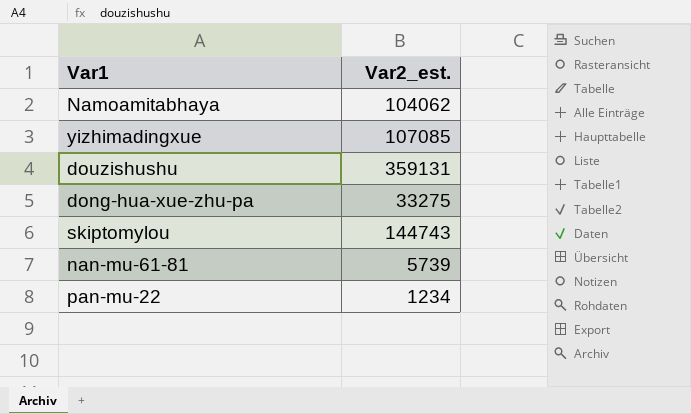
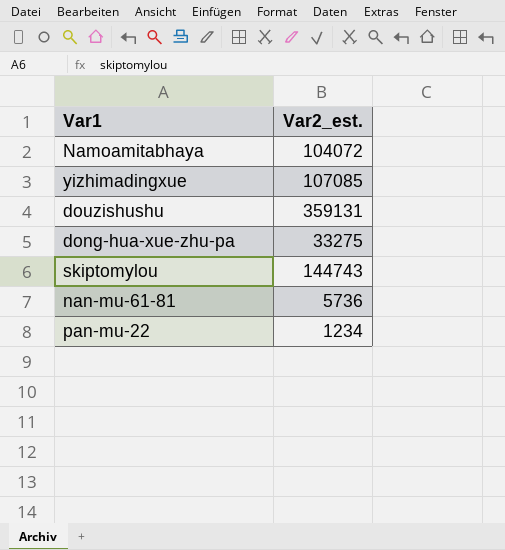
Namoamitabhaya | Var2_est.: 104062 -> 104072
nan-mu-61-81 | Var2_est.: 5739 -> 5736

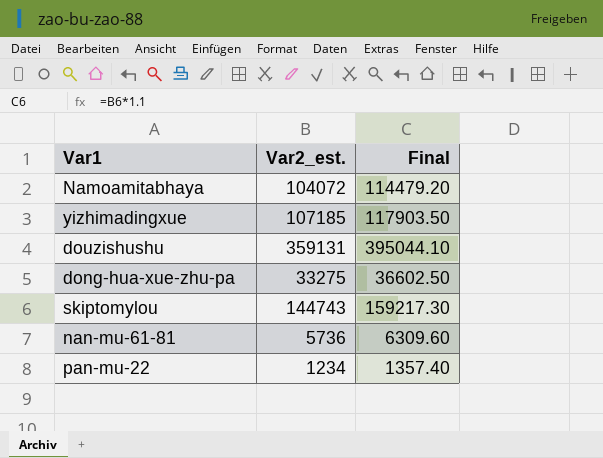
column Final | formula: none -> [Var2_est.] * 1.1
yizhimadingxue | Var2_est.: 107085 -> 107185

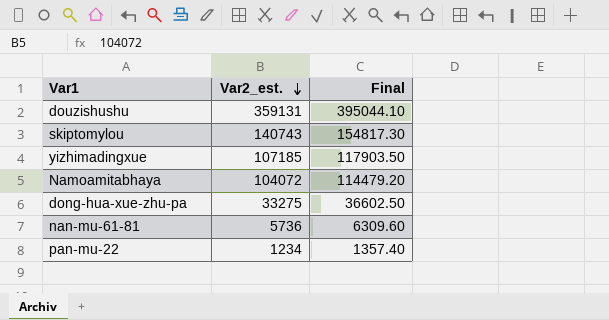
row order: none -> Var2_est. descending
skiptomylou | Var2_est.: 144743 -> 140743
skiptomylou | Final: 159217.30 -> 154817.30

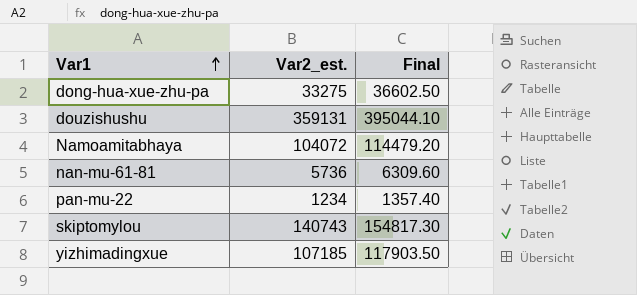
row order: Var2_est. descending -> Var1 ascending

